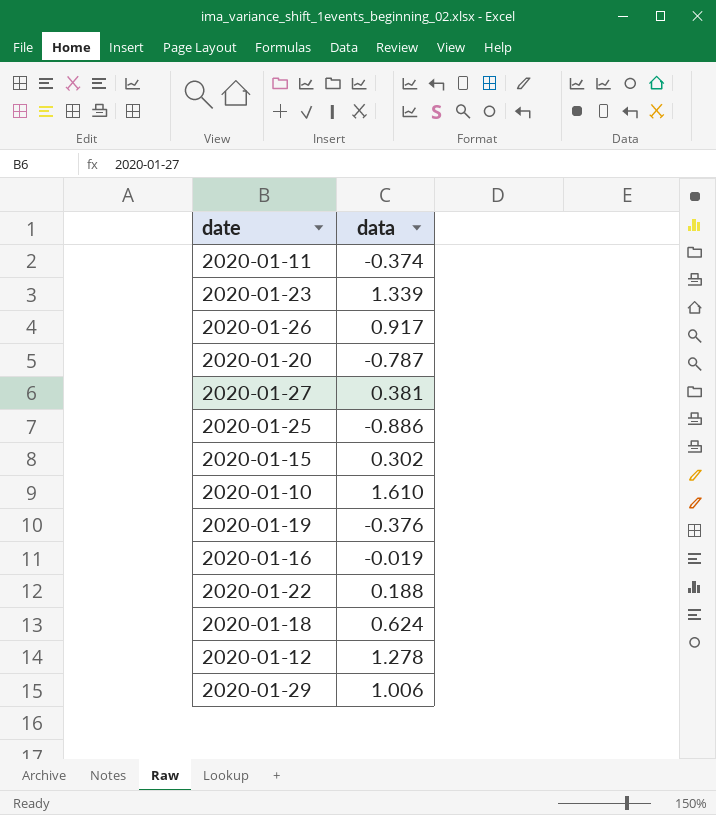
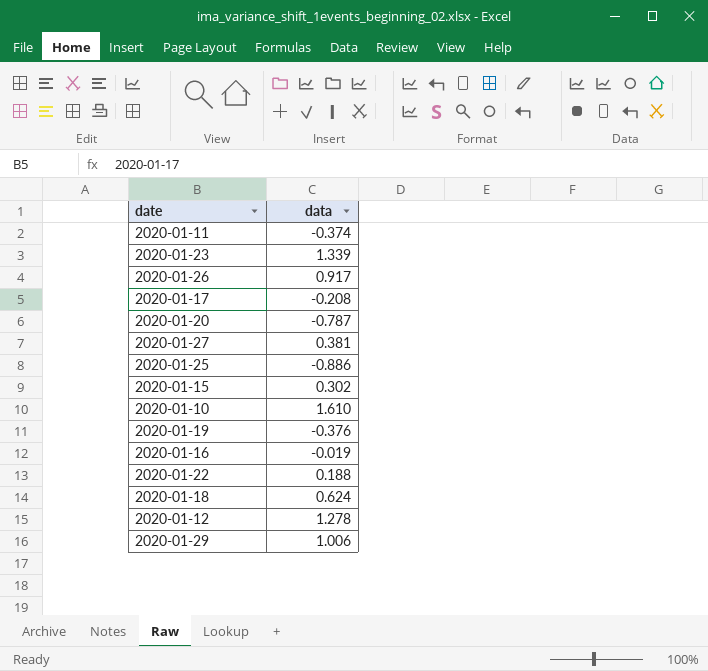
row 2020-01-17: none -> -0.208

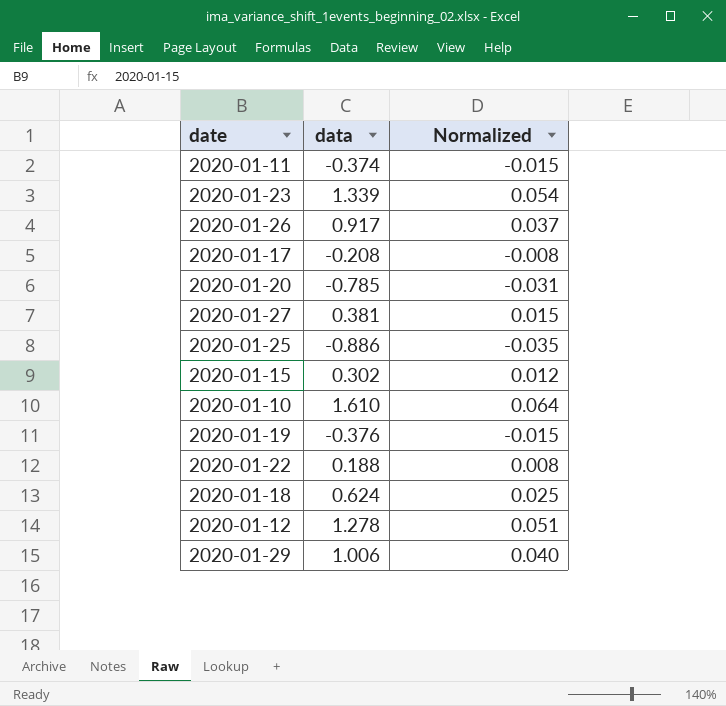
column Normalized | formula: none -> [data] * 0.04
row 2020-01-16: -0.019 -> none
2020-01-20 | data: -0.787 -> -0.785

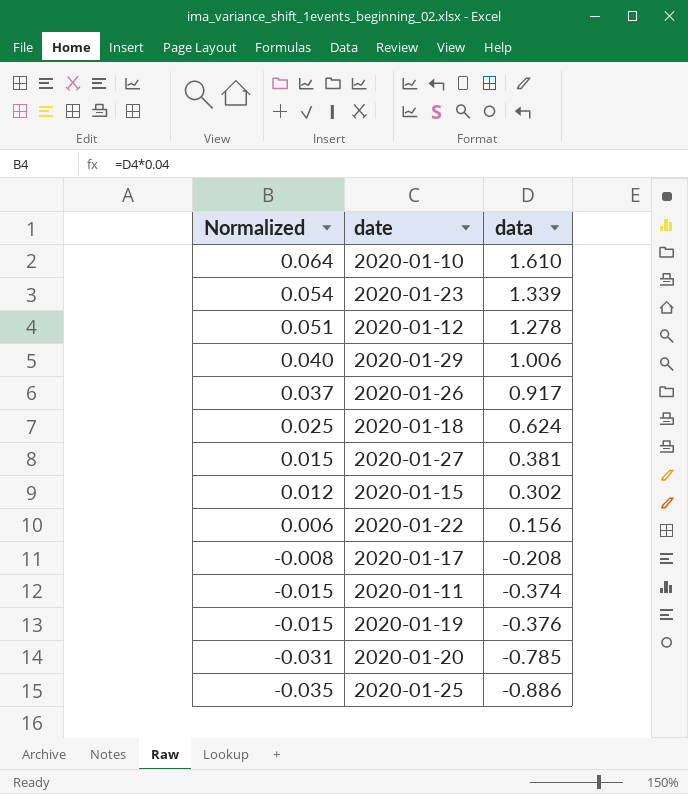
row order: none -> Normalized descending
column Normalized | position: 3 -> 1
2020-01-22 | Normalized: 0.008 -> 0.006
2020-01-22 | data: 0.188 -> 0.156

